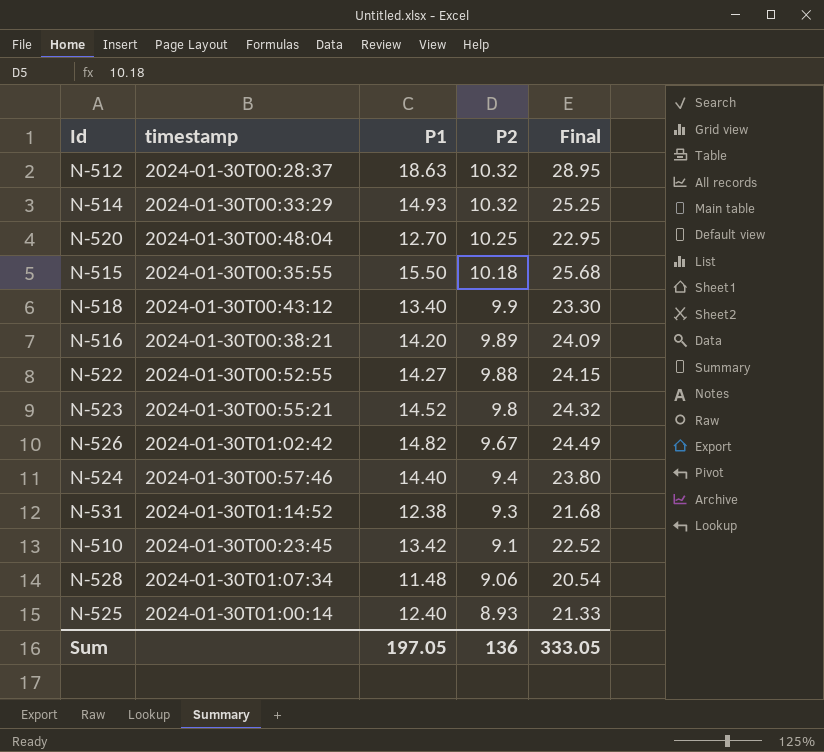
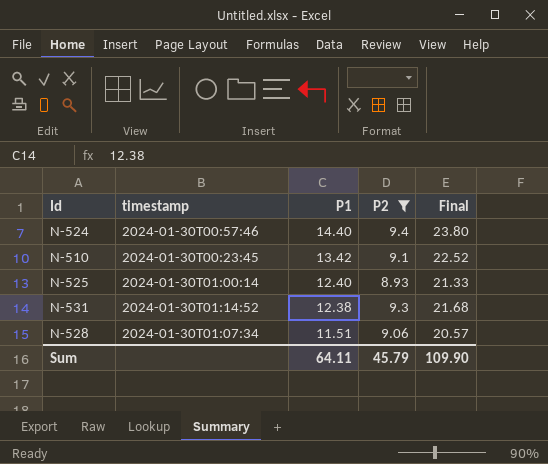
filter: none -> P2 <= 9.4
row order: P2 descending -> P1 descending
N-528 | P1: 11.48 -> 11.51
N-528 | Final: 20.54 -> 20.57
Sum | P1: 197.05 -> 64.11
Sum | P2: 136 -> 45.79
Sum | Final: 333.05 -> 109.90

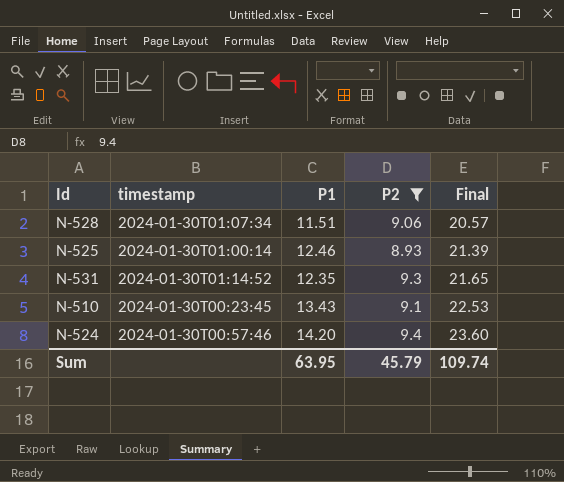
row order: P1 descending -> Final ascending
N-525 | P1: 12.40 -> 12.46
N-525 | Final: 21.33 -> 21.39
N-531 | P1: 12.38 -> 12.35
N-531 | Final: 21.68 -> 21.65
N-510 | P1: 13.42 -> 13.43
N-510 | Final: 22.52 -> 22.53
N-524 | P1: 14.40 -> 14.20
N-524 | Final: 23.80 -> 23.60
Sum | P1: 64.11 -> 63.95
Sum | Final: 109.90 -> 109.74

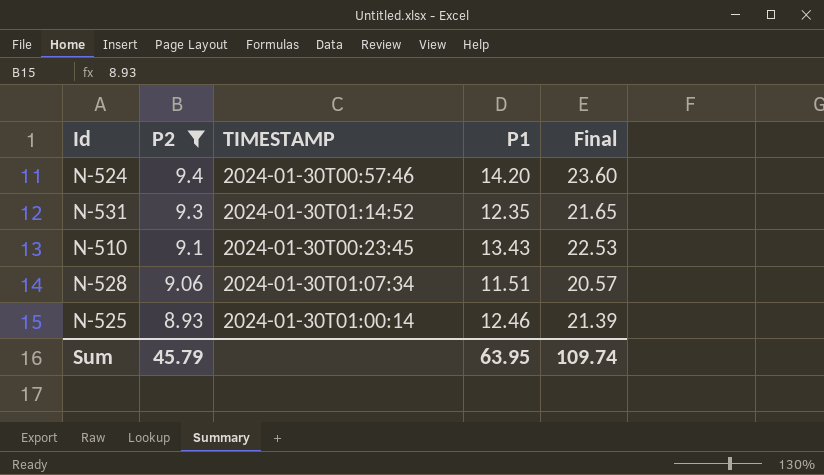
row order: Final ascending -> P2 descending
column P2 | position: 4 -> 2
column name: timestamp -> TIMESTAMP

